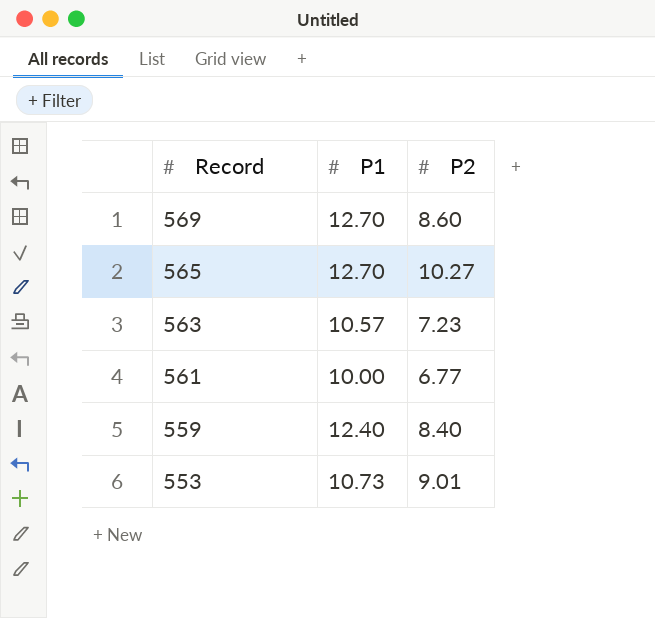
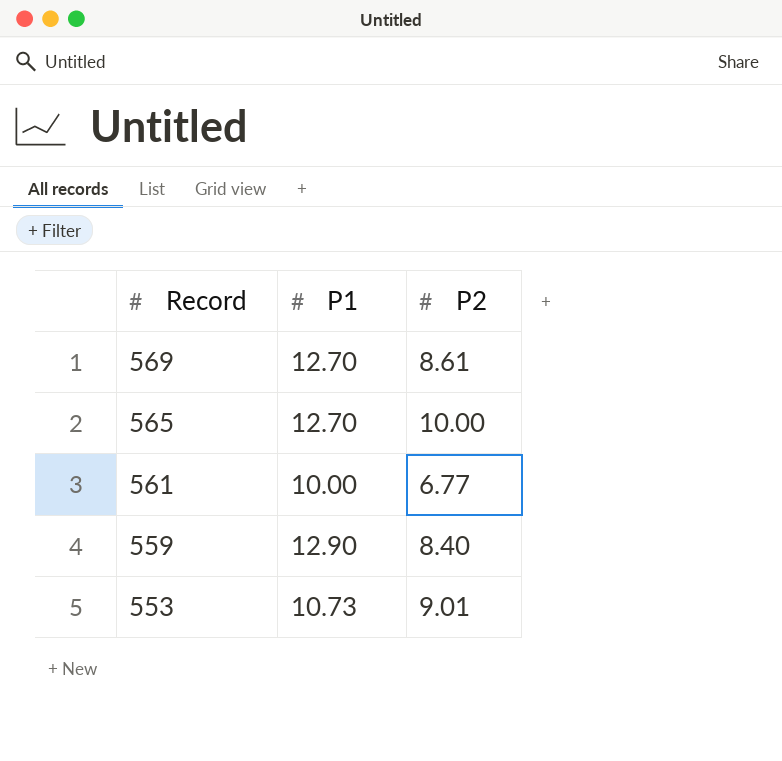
row 563: 10.57 | 7.23 -> none
569 | P2: 8.60 -> 8.61
565 | P2: 10.27 -> 10.00
559 | P1: 12.40 -> 12.90

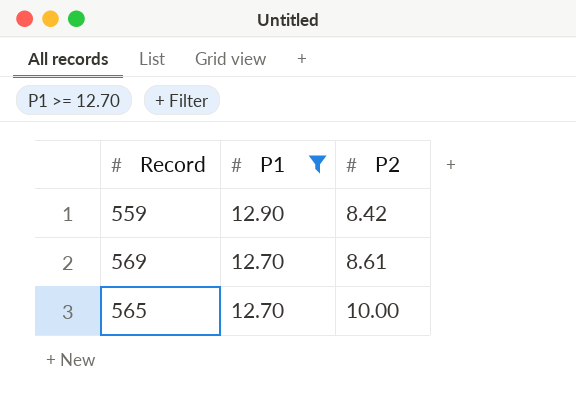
filter: none -> P1 >= 12.70
row order: Record descending -> P1 descending
559 | P2: 8.40 -> 8.42

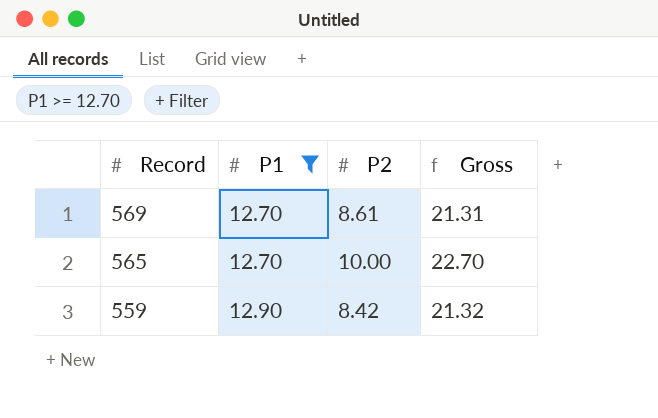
row order: P1 descending -> Record descending
column Gross | formula: none -> [P1] + [P2]

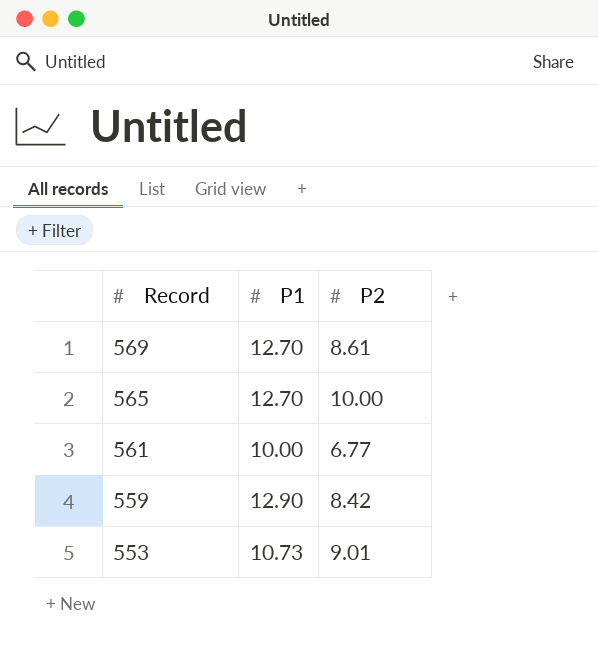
filter: P1 >= 12.70 -> none
column Gross | formula: [P1] + [P2] -> none

